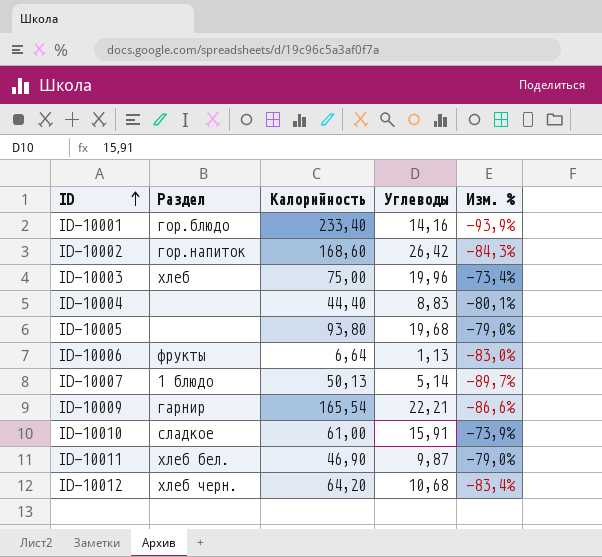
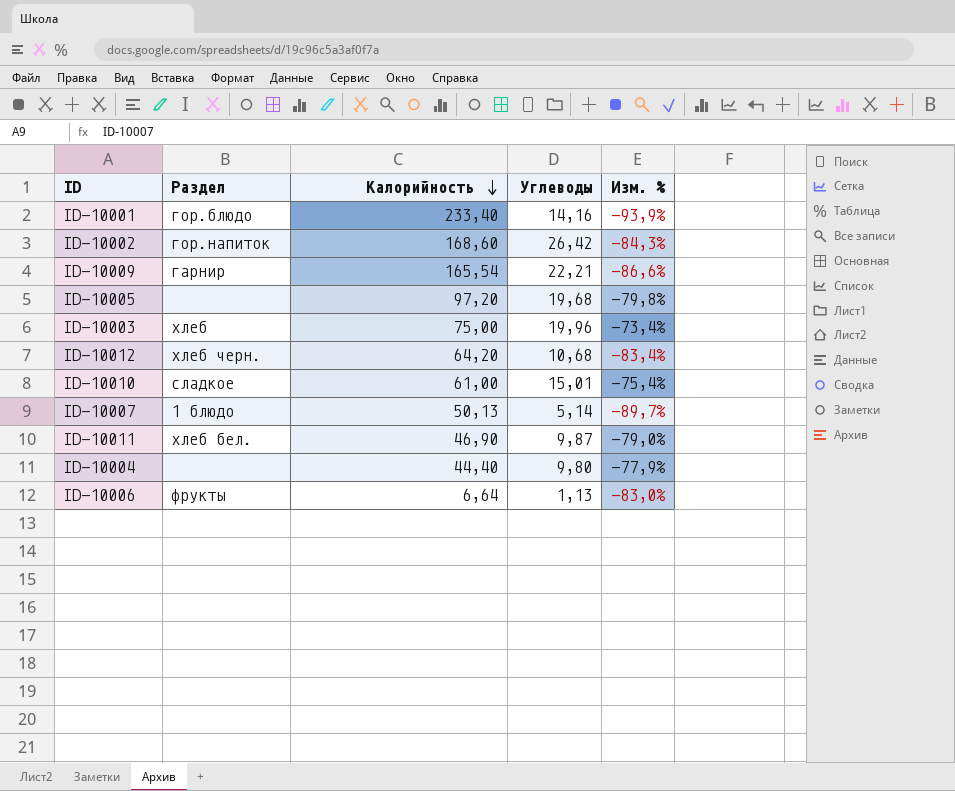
row order: ID ascending -> Калорийность descending
ID-10005 | Калорийность: 93,80 -> 97,20
ID-10005 | Изм. %: -79,0% -> -79,8%
ID-10010 | Углеводы: 15,91 -> 15,01
ID-10010 | Изм. %: -73,9% -> -75,4%
ID-10004 | Углеводы: 8,83 -> 9,80
ID-10004 | Изм. %: -80,1% -> -77,9%

